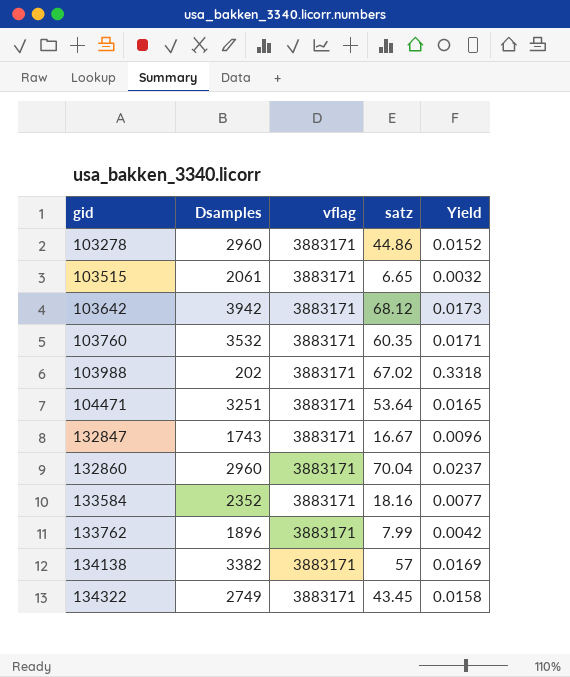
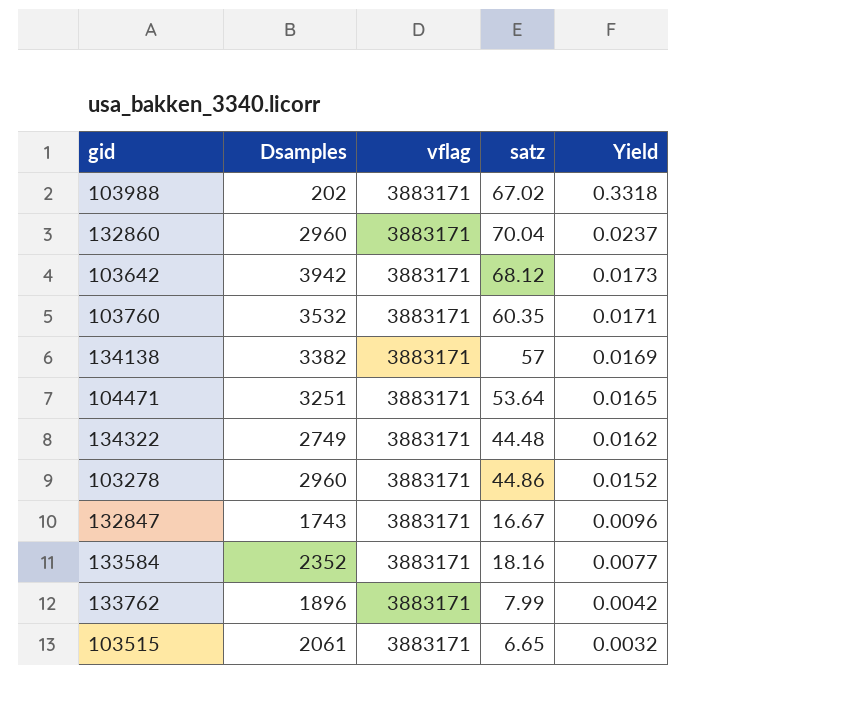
row order: gid ascending -> Yield descending
134322 | satz: 43.45 -> 44.48
134322 | Yield: 0.0158 -> 0.0162

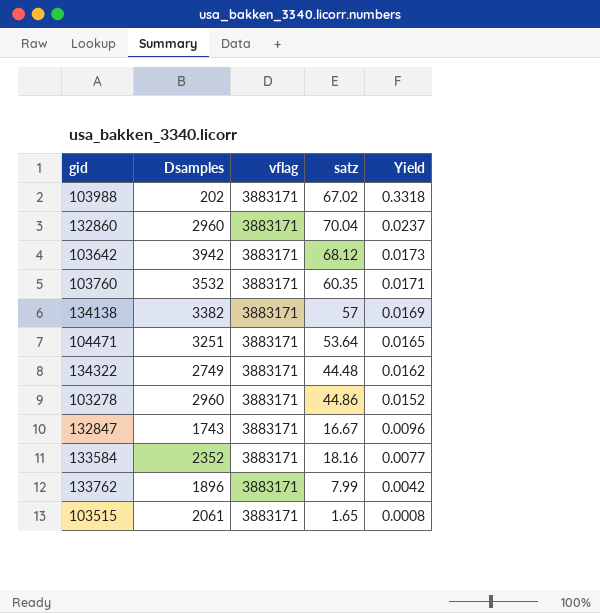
103515 | satz: 6.65 -> 1.65
103515 | Yield: 0.0032 -> 0.0008

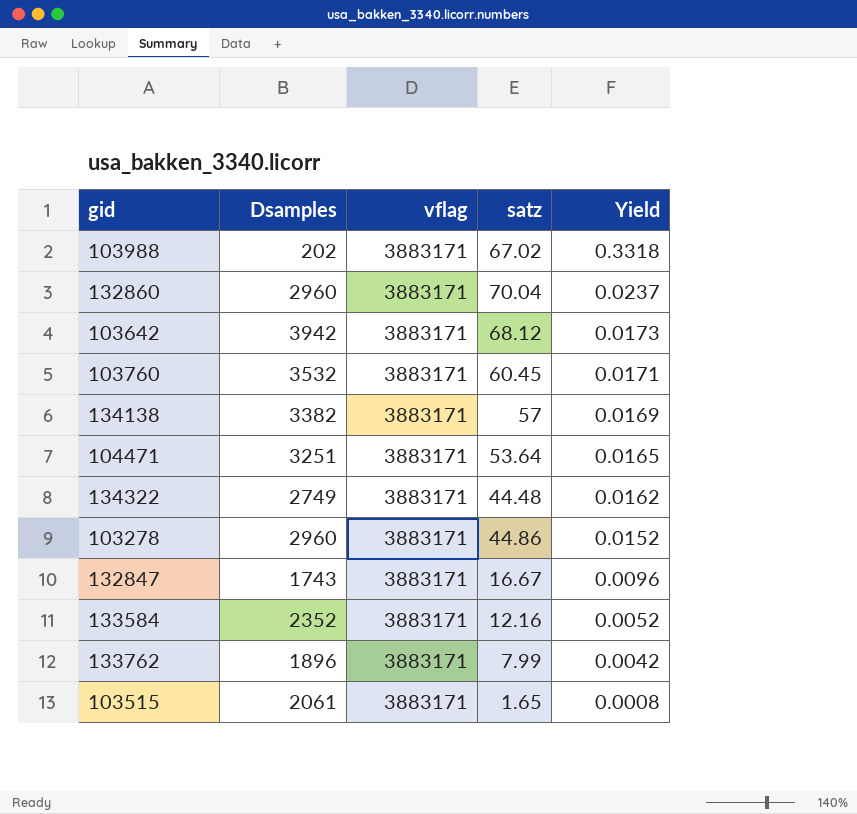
103760 | satz: 60.35 -> 60.45
133584 | satz: 18.16 -> 12.16
133584 | Yield: 0.0077 -> 0.0052

